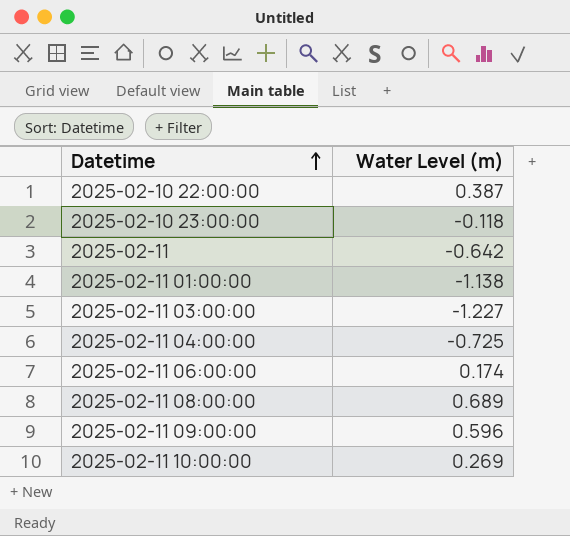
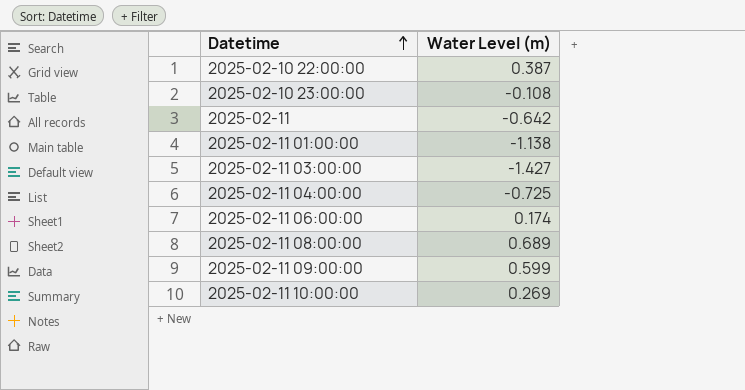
2025-02-10 23:00:00 | Water Level (m): -0.118 -> -0.108
2025-02-11 03:00:00 | Water Level (m): -1.227 -> -1.427
2025-02-11 09:00:00 | Water Level (m): 0.596 -> 0.599

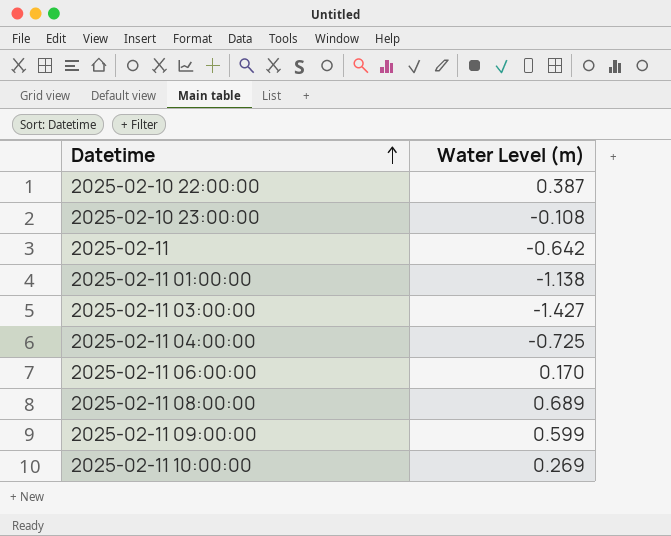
2025-02-11 06:00:00 | Water Level (m): 0.174 -> 0.170

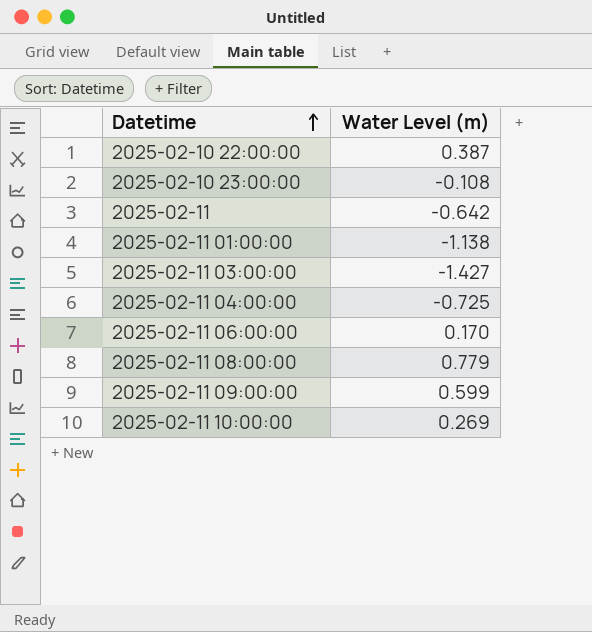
2025-02-11 08:00:00 | Water Level (m): 0.689 -> 0.779

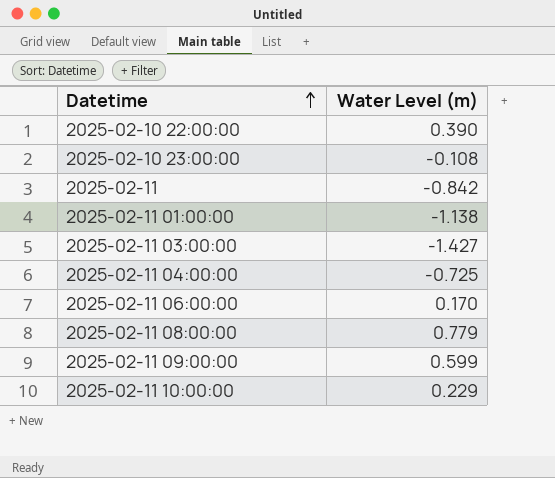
2025-02-10 22:00:00 | Water Level (m): 0.387 -> 0.390
2025-02-11 | Water Level (m): -0.642 -> -0.842
2025-02-11 10:00:00 | Water Level (m): 0.269 -> 0.229

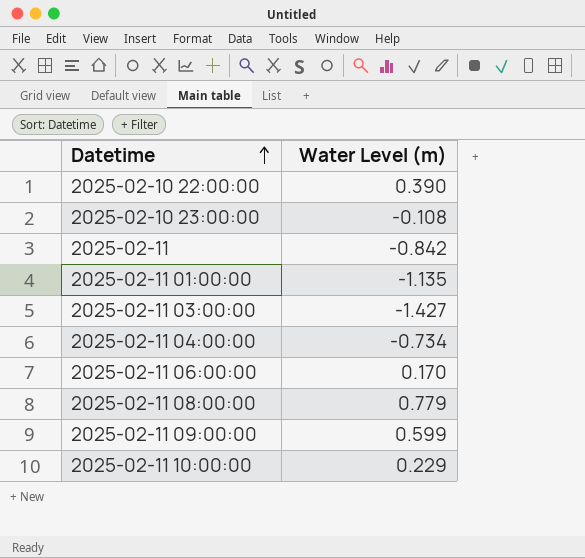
2025-02-11 01:00:00 | Water Level (m): -1.138 -> -1.135
2025-02-11 04:00:00 | Water Level (m): -0.725 -> -0.734

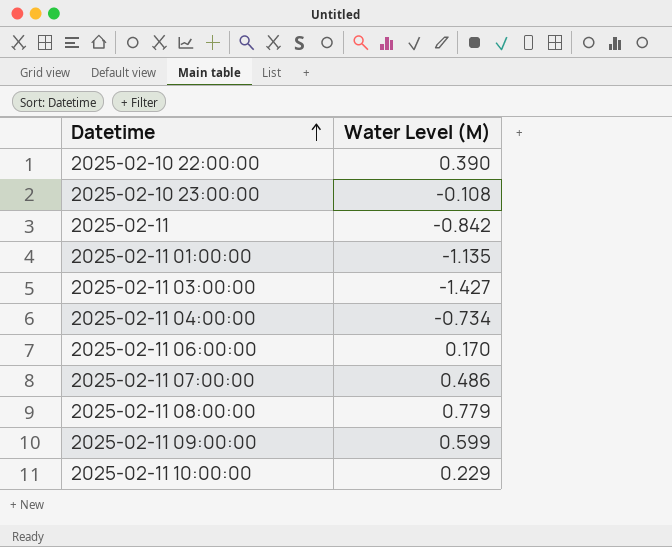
column name: Water Level (m) -> Water Level (M)
row 2025-02-11 07:00:00: none -> 0.486

